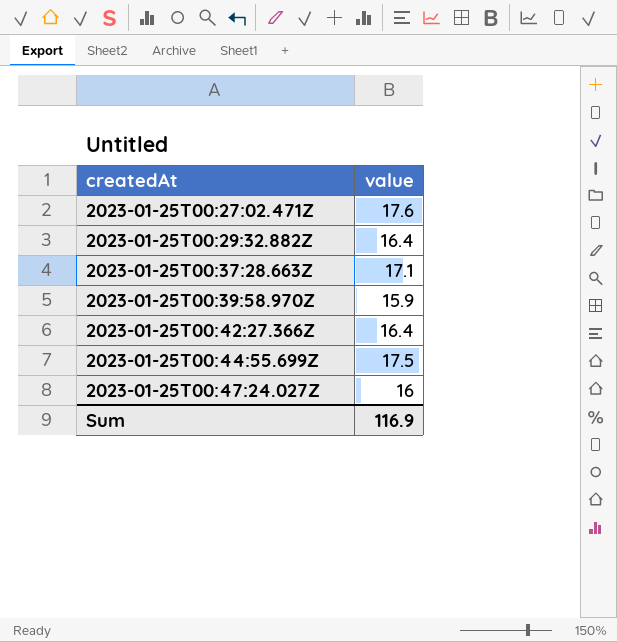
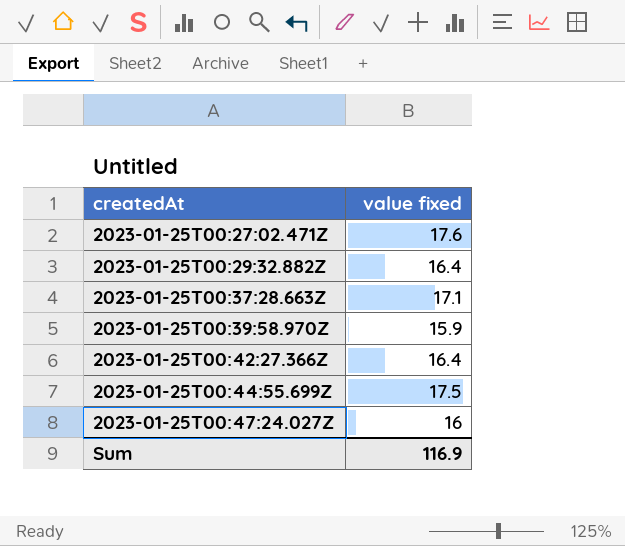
column name: value -> value fixed

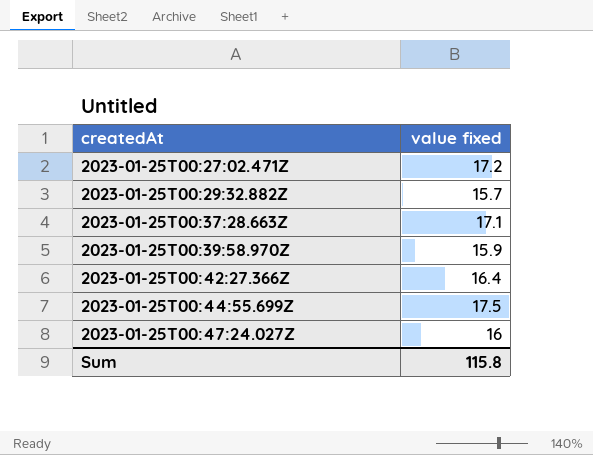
2023-01-25T00:27:02.471Z | value fixed: 17.6 -> 17.2
2023-01-25T00:29:32.882Z | value fixed: 16.4 -> 15.7
Sum | value fixed: 116.9 -> 115.8

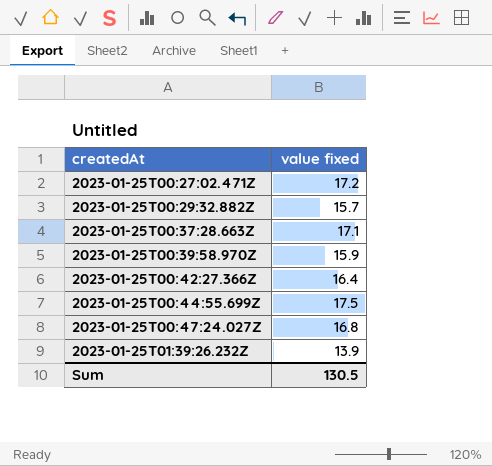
2023-01-25T00:47:24.027Z | value fixed: 16 -> 16.8
row 2023-01-25T01:39:26.232Z: none -> 13.9
Sum | value fixed: 115.8 -> 130.5

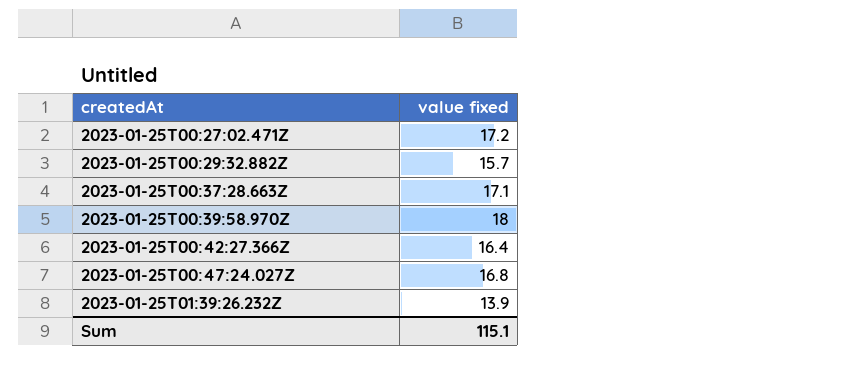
row 2023-01-25T00:44:55.699Z: 17.5 -> none
2023-01-25T00:39:58.970Z | value fixed: 15.9 -> 18
Sum | value fixed: 130.5 -> 115.1

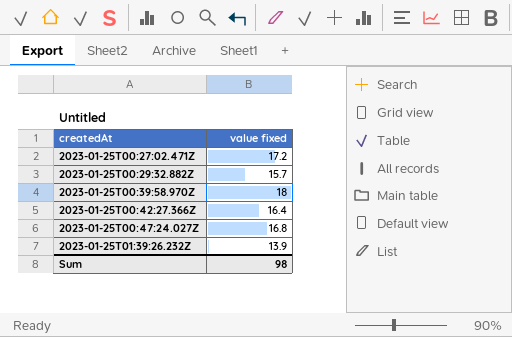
row 2023-01-25T00:37:28.663Z: 17.1 -> none
Sum | value fixed: 115.1 -> 98

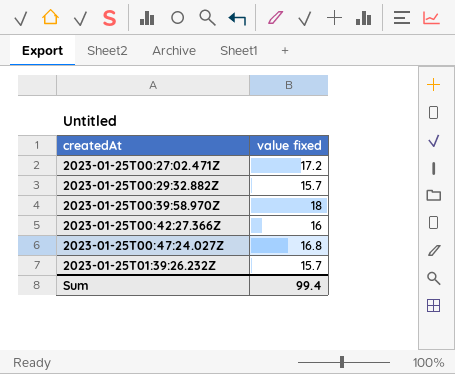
2023-01-25T00:42:27.366Z | value fixed: 16.4 -> 16
2023-01-25T01:39:26.232Z | value fixed: 13.9 -> 15.7
Sum | value fixed: 98 -> 99.4

